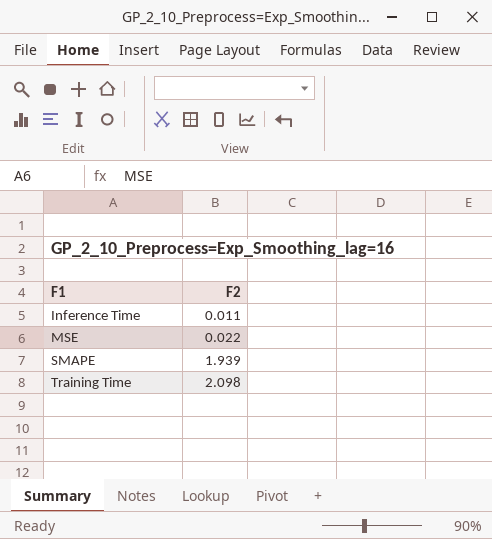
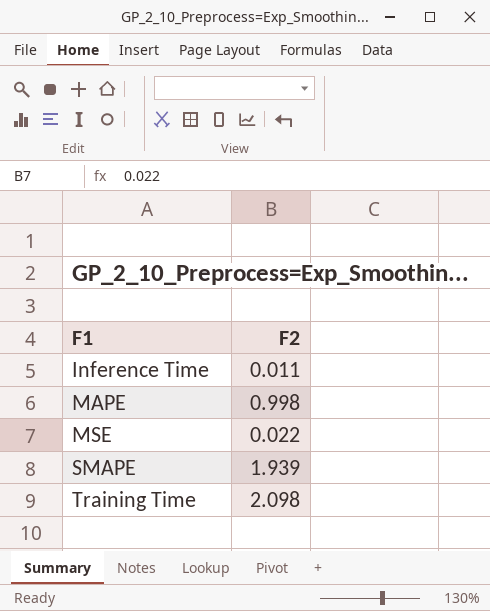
row MAPE: none -> 0.998

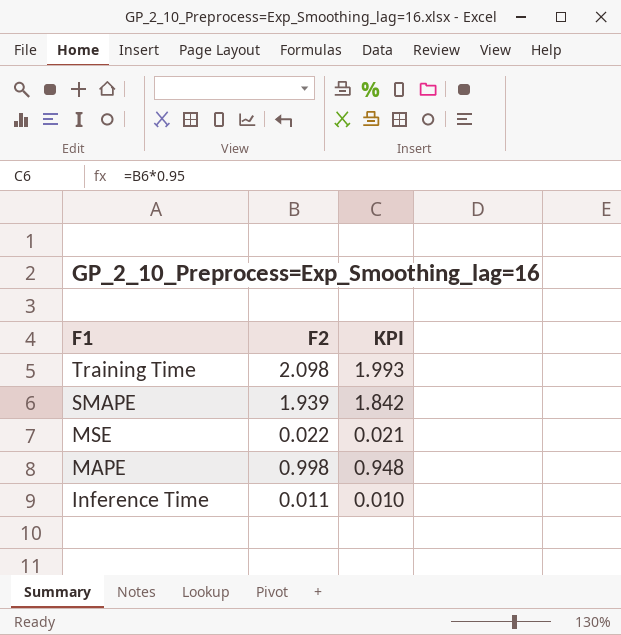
row order: F1 ascending -> F1 descending
column KPI | formula: none -> [F2] * 0.95

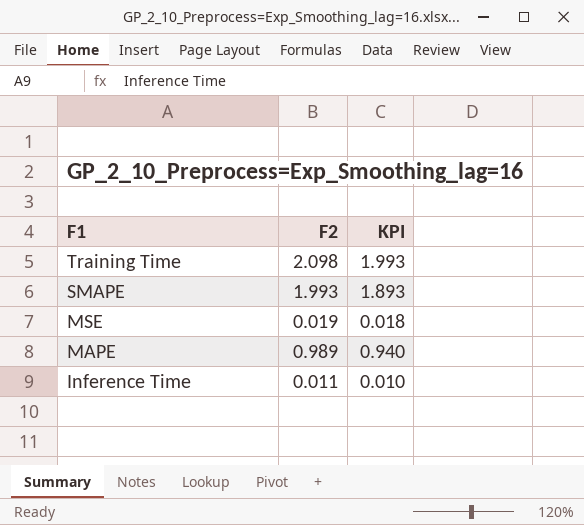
SMAPE | F2: 1.939 -> 1.993
SMAPE | KPI: 1.842 -> 1.893
MSE | F2: 0.022 -> 0.019
MSE | KPI: 0.021 -> 0.018
MAPE | F2: 0.998 -> 0.989
MAPE | KPI: 0.948 -> 0.940

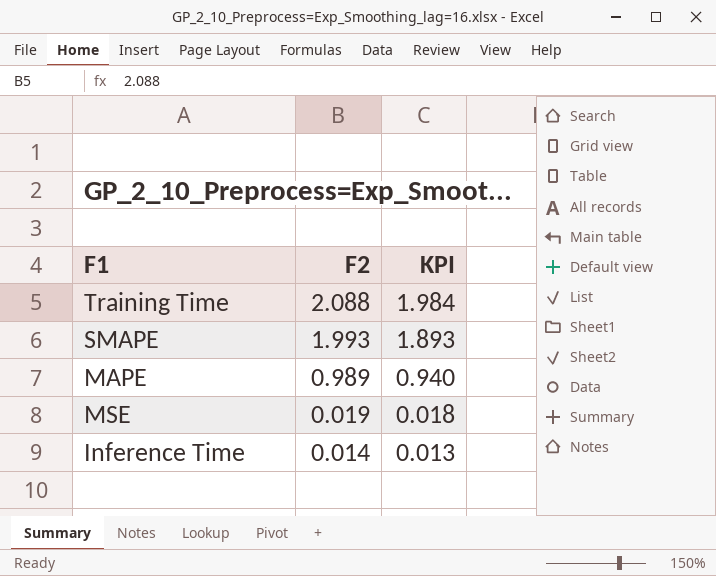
row order: F1 descending -> F2 descending
Training Time | F2: 2.098 -> 2.088
Training Time | KPI: 1.993 -> 1.984
Inference Time | F2: 0.011 -> 0.014
Inference Time | KPI: 0.010 -> 0.013

